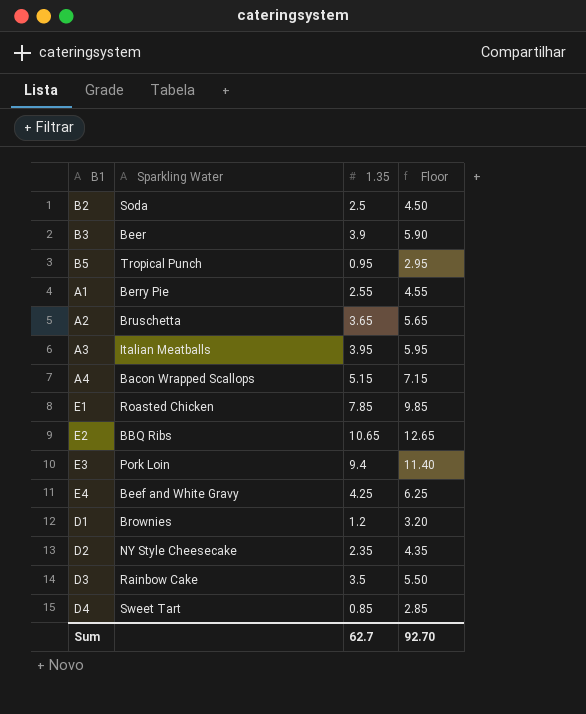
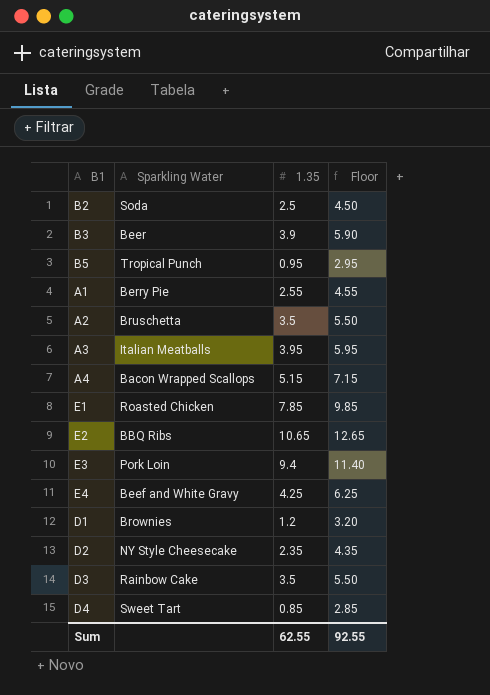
A2 | 1.35: 3.65 -> 3.5
A2 | Floor: 5.65 -> 5.50
Sum | 1.35: 62.7 -> 62.55
Sum | Floor: 92.70 -> 92.55

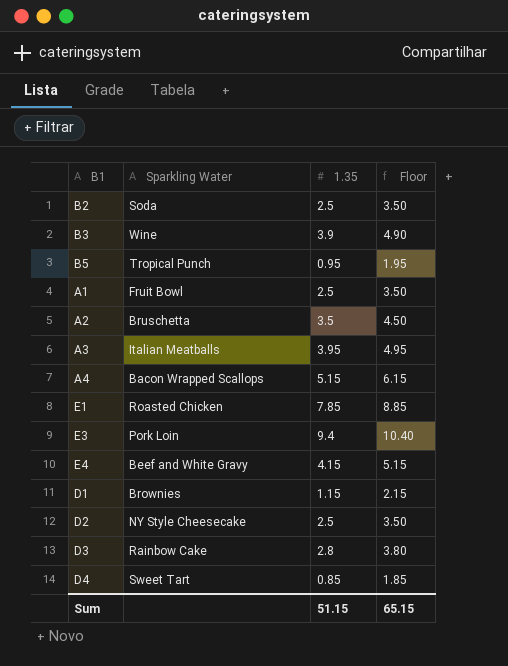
column Floor | formula: [1.35] + 2 -> [1.35] + 1
row E2: BBQ Ribs | 10.65 | 12.65 -> none
B3 | Sparkling Water: Beer -> Wine
A1 | Sparkling Water: Berry Pie -> Fruit Bowl
A1 | 1.35: 2.55 -> 2.5
E4 | 1.35: 4.25 -> 4.15
D1 | 1.35: 1.2 -> 1.15
D2 | 1.35: 2.35 -> 2.5
D3 | 1.35: 3.5 -> 2.8
Sum | 1.35: 62.55 -> 51.15
Sum | Floor: 92.55 -> 65.15

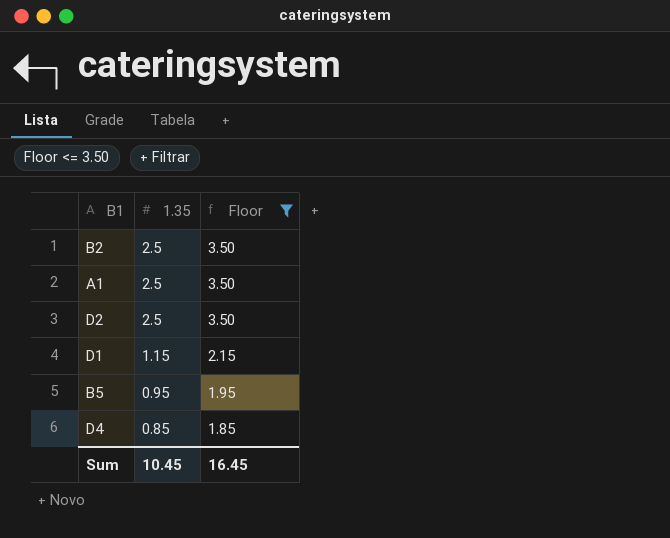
filter: none -> Floor <= 3.50
row order: none -> 1.35 descending
column Sparkling Water | position: 2 -> none
Sum | 1.35: 51.15 -> 10.45
Sum | Floor: 65.15 -> 16.45

